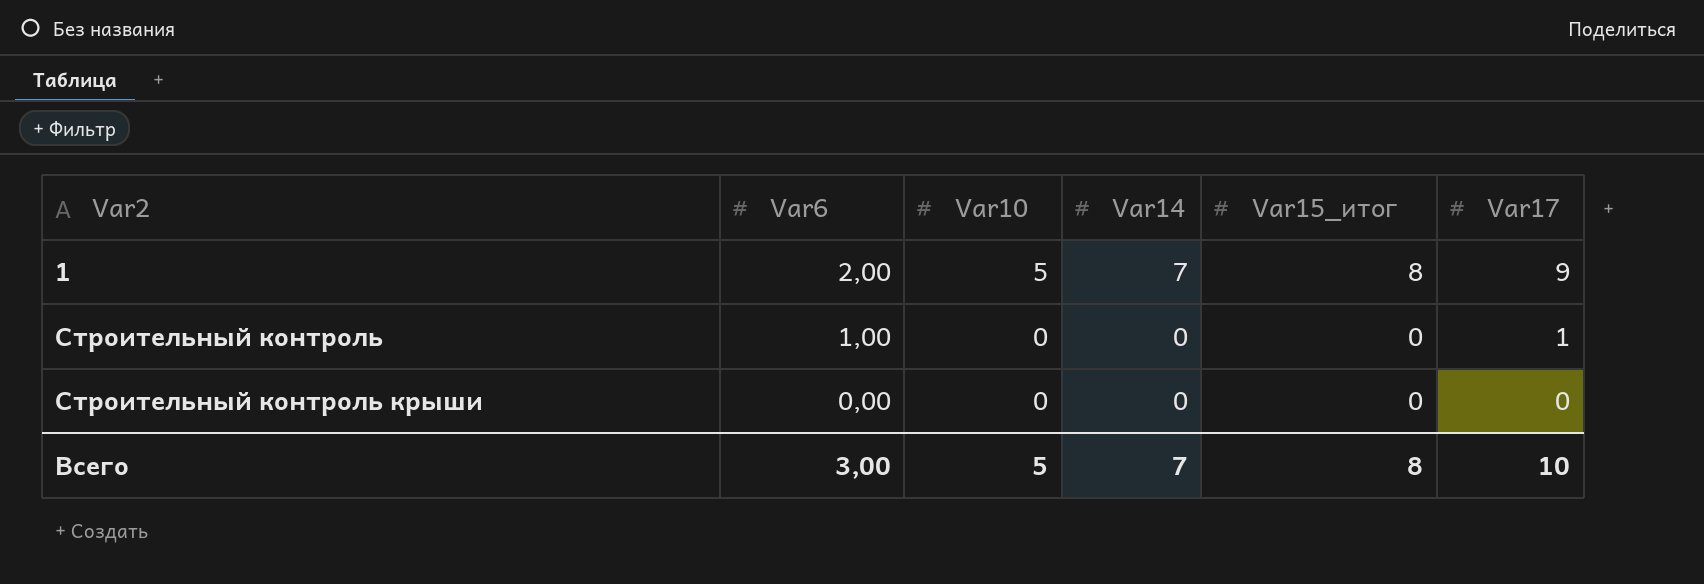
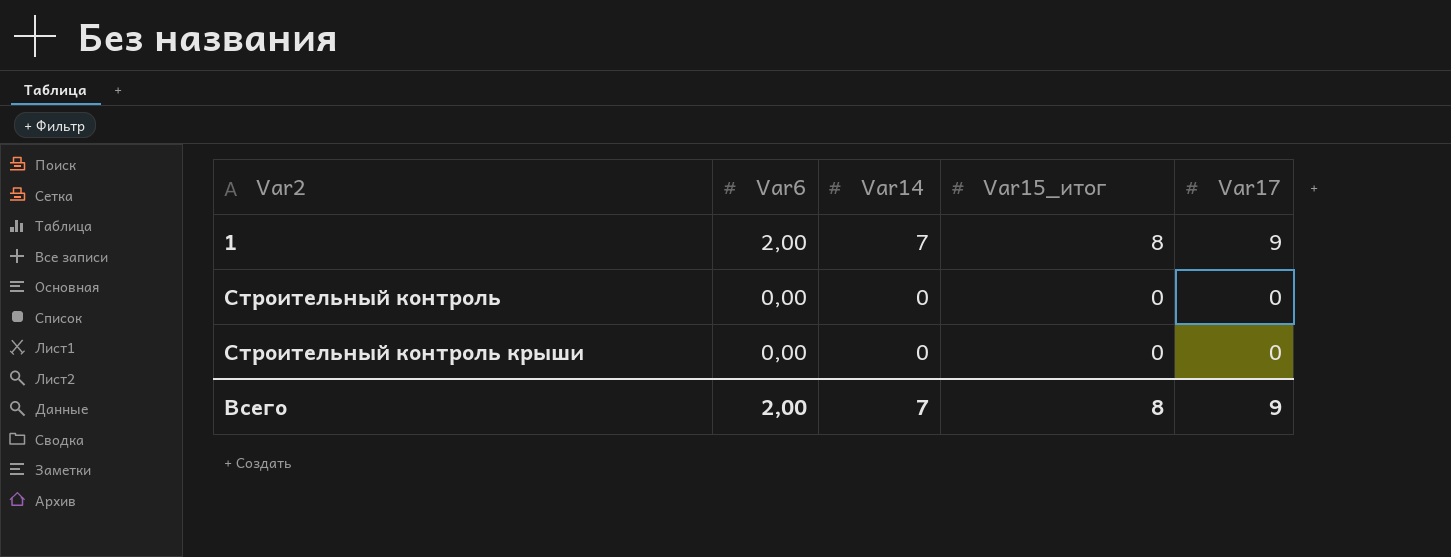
column Var10 | position: 3 -> none
Строительный контроль | Var6: 1,00 -> 0,00
Строительный контроль | Var17: 1 -> 0
Всего | Var6: 3,00 -> 2,00
Всего | Var17: 10 -> 9

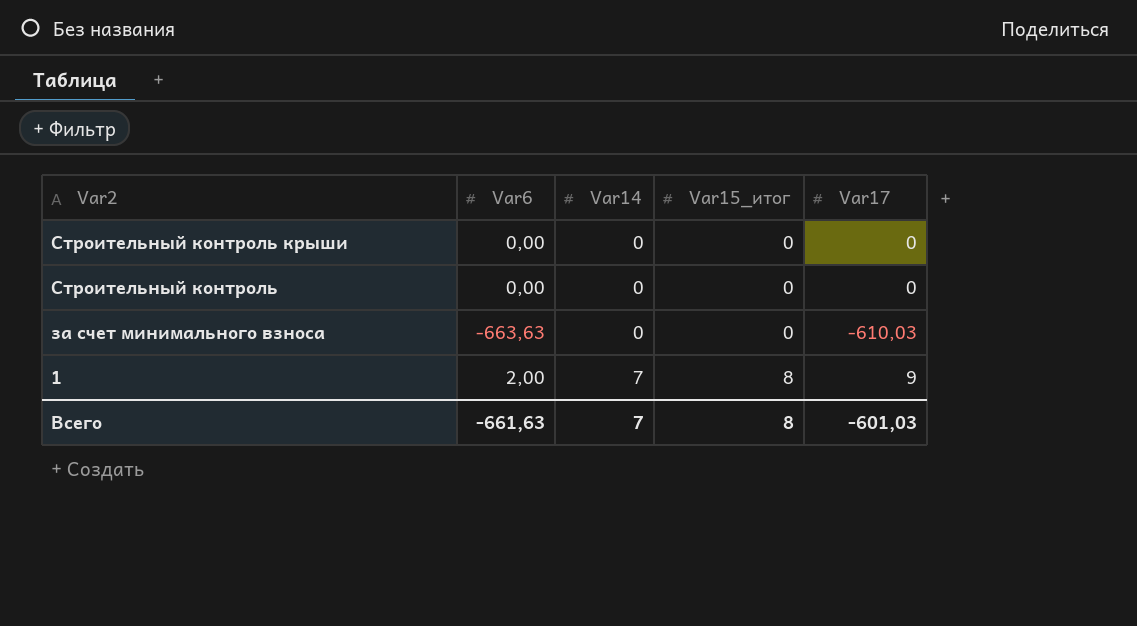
row order: Var2 ascending -> Var2 descending
row за счет минимального взноса: none -> -663,63 | 0 | 0 | -610,03
Всего | Var6: 2,00 -> -661,63
Всего | Var17: 9 -> -601,03

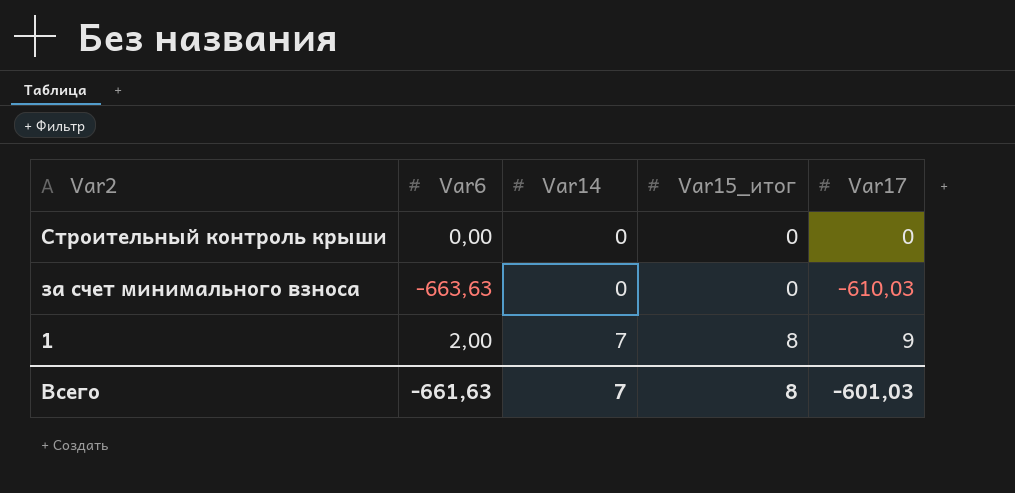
row Строительный контроль: 0,00 | 0 | 0 | 0 -> none

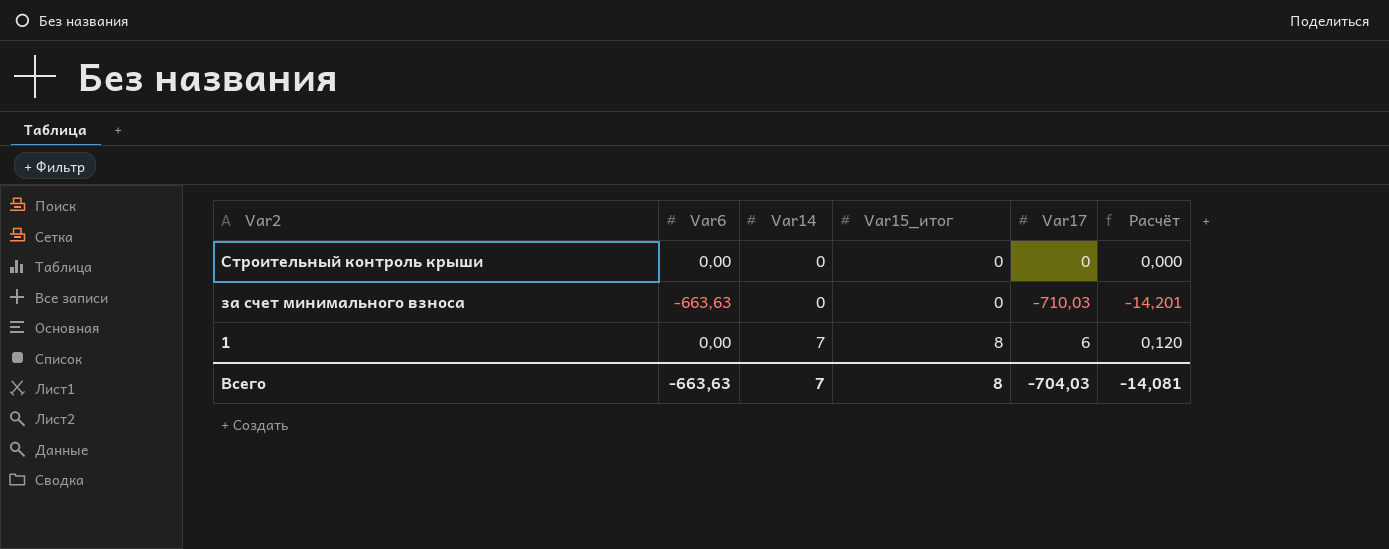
column Расчёт | formula: none -> [Var17] * 0,02
за счет минимального взноса | Var17: -610,03 -> -710,03
1 | Var6: 2,00 -> 0,00
1 | Var17: 9 -> 6
Всего | Var6: -661,63 -> -663,63
Всего | Var17: -601,03 -> -704,03

